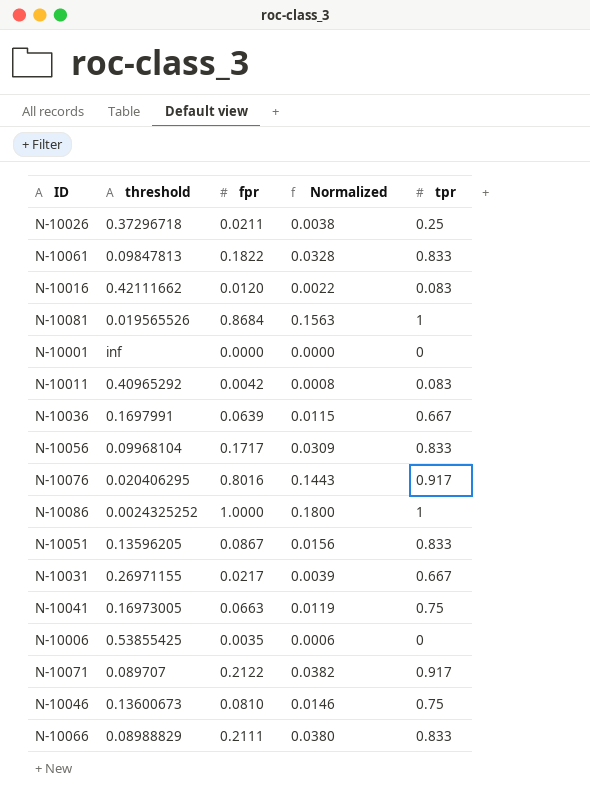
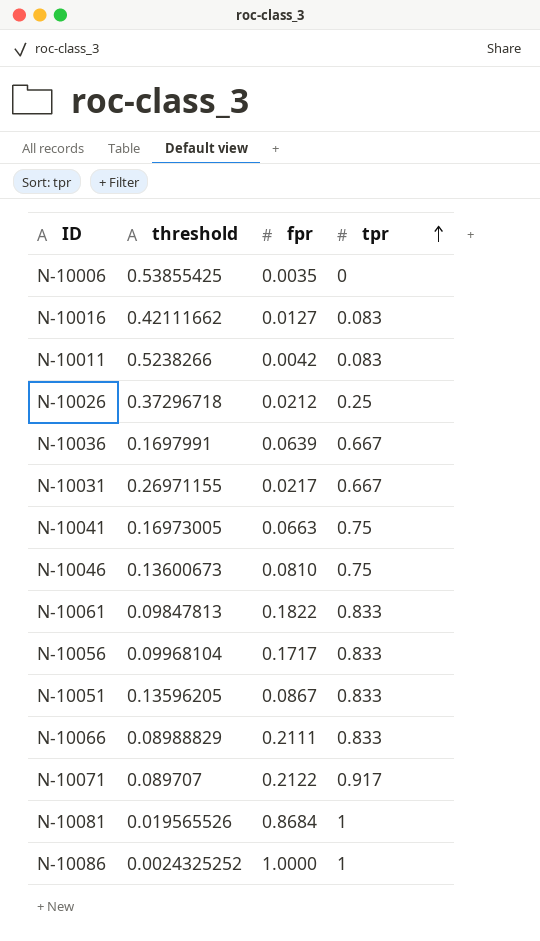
row order: none -> tpr ascending
column Normalized | formula: [fpr] * 0.18 -> none
row N-10001: inf | 0.0000 | 0.0000 | 0 -> none
row N-10076: 0.020406295 | 0.8016 | 0.1443 | 0.917 -> none
N-10016 | fpr: 0.0120 -> 0.0127
N-10011 | threshold: 0.40965292 -> 0.5238266
N-10026 | fpr: 0.0211 -> 0.0212

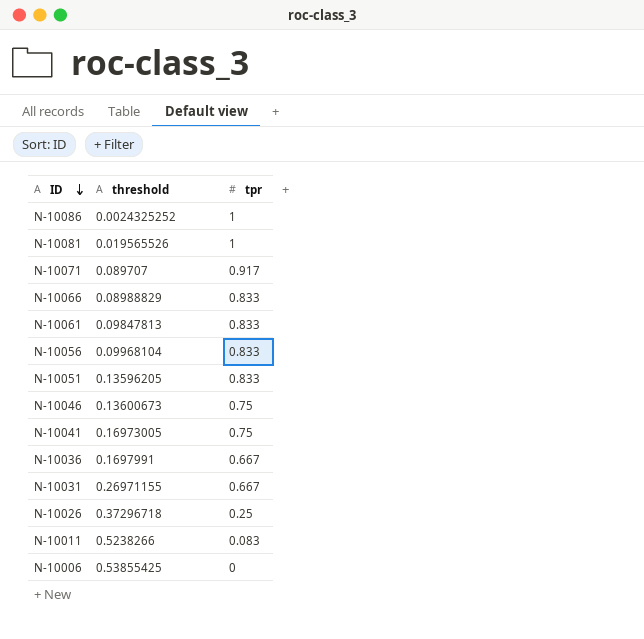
row order: tpr ascending -> ID descending
column fpr | position: 3 -> none
row N-10016: 0.42111662 | 0.0127 | 0.083 -> none

